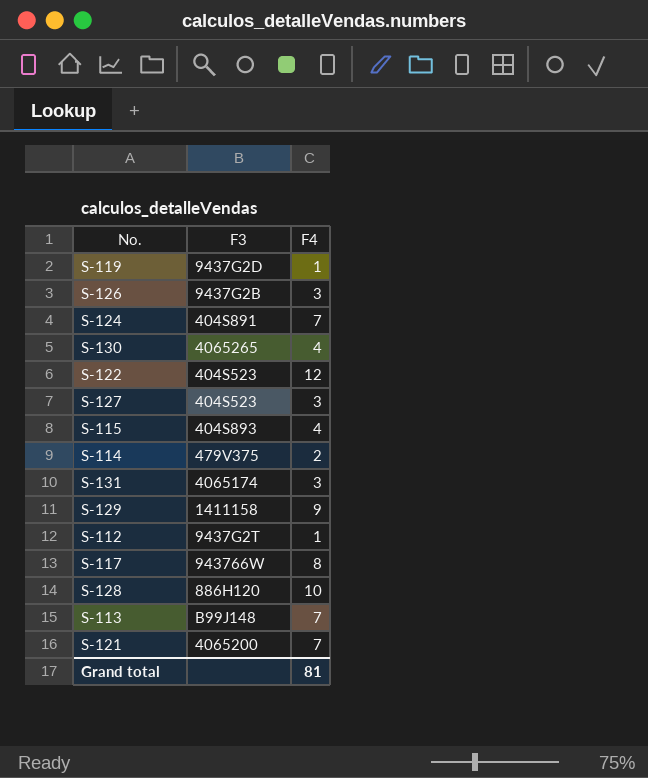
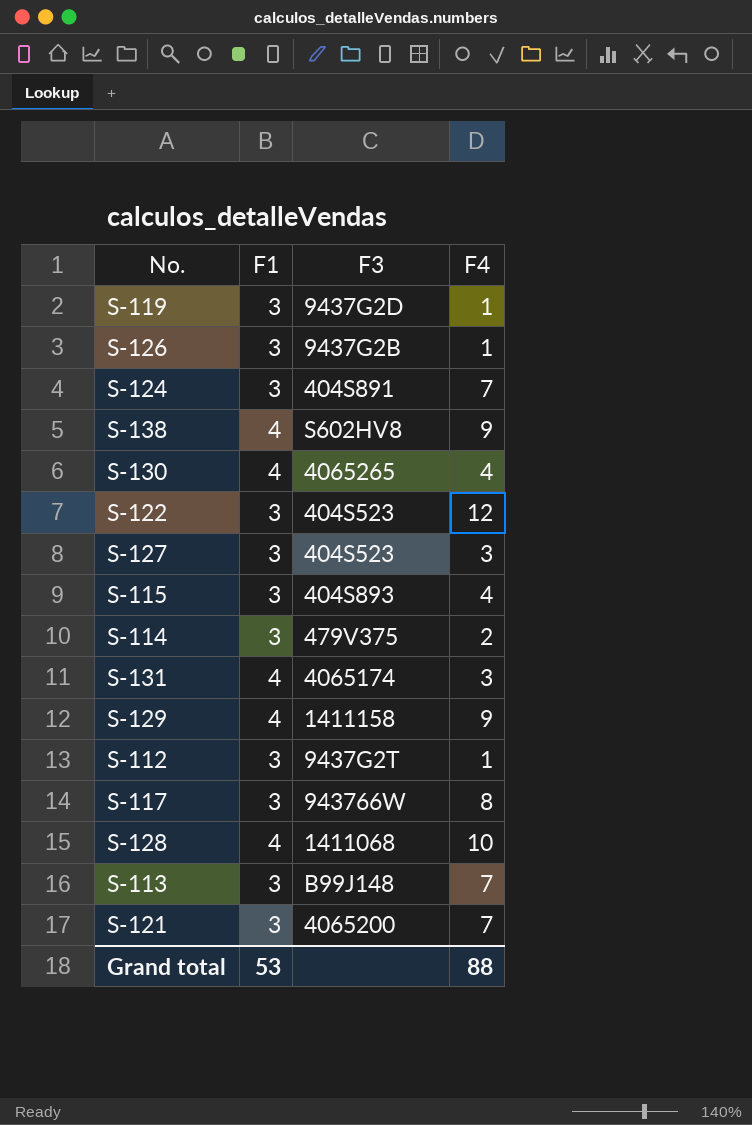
column F1 | position: none -> 2
S-126 | F4: 3 -> 1
row S-138: none -> 4 | S602HV8 | 9
S-128 | F3: 886H120 -> 1411068
Grand total | F4: 81 -> 88

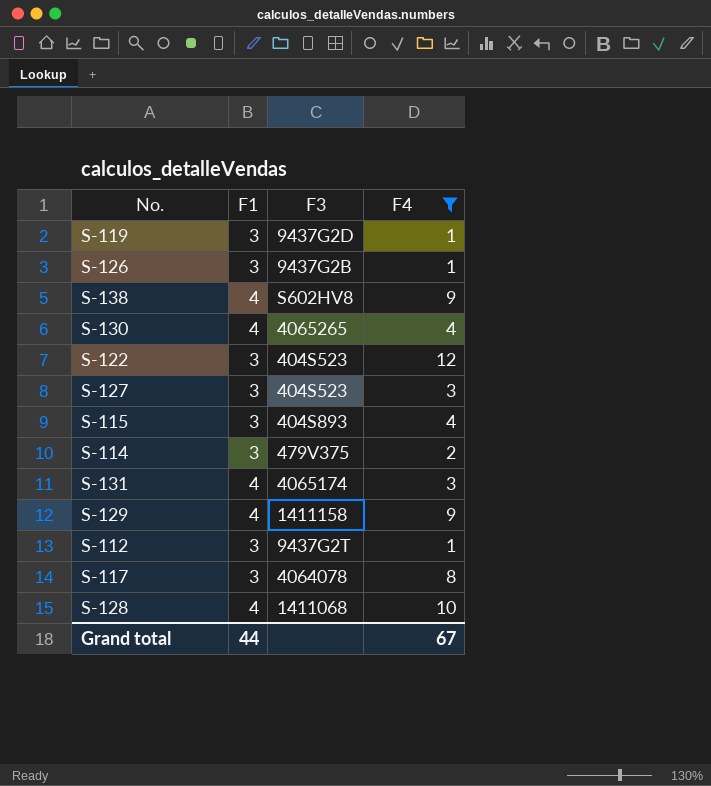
filter: none -> F4 != 7
S-117 | F3: 943766W -> 4064078
Grand total | F1: 53 -> 44
Grand total | F4: 88 -> 67

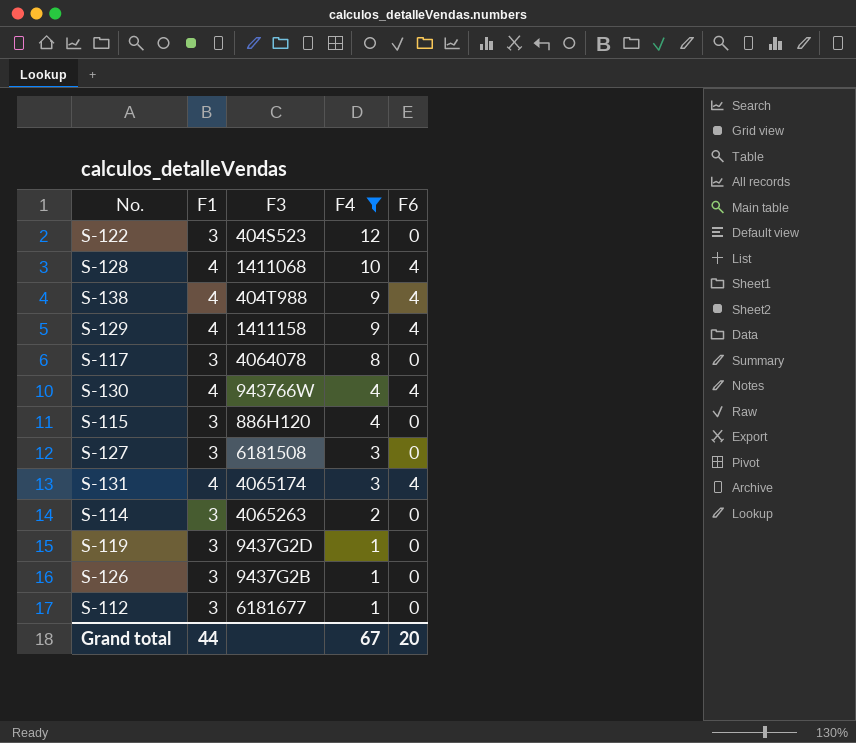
row order: none -> F4 descending
column F6 | position: none -> 5
S-138 | F3: S602HV8 -> 404T988
S-130 | F3: 4065265 -> 943766W
S-115 | F3: 404S893 -> 886H120
S-127 | F3: 404S523 -> 6181508
S-114 | F3: 479V375 -> 4065263
S-112 | F3: 9437G2T -> 6181677

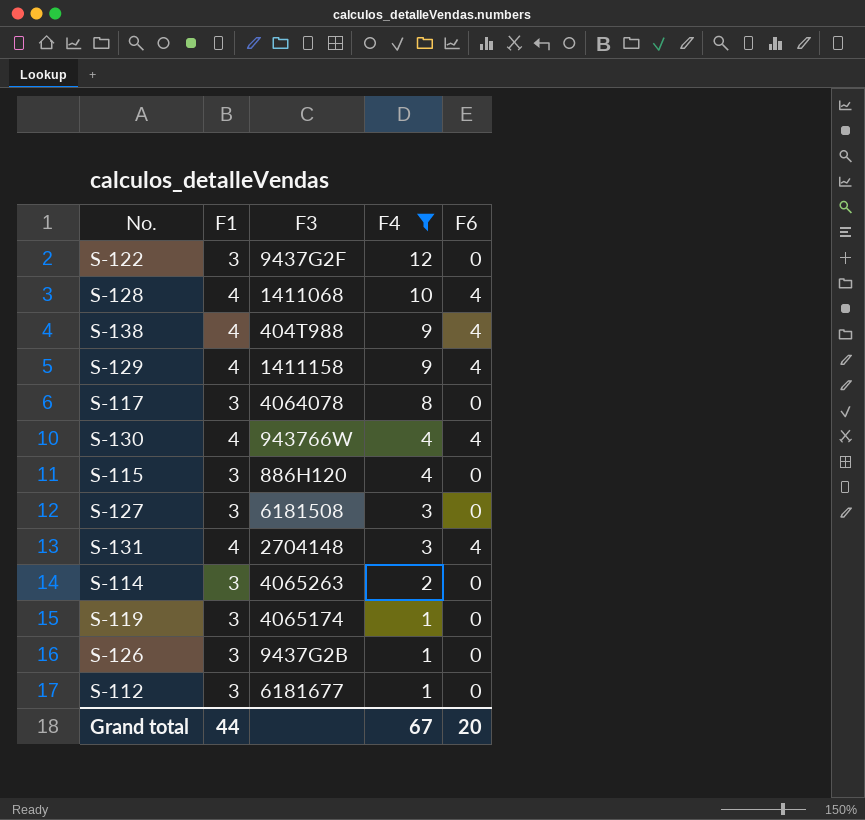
S-122 | F3: 404S523 -> 9437G2F
S-131 | F3: 4065174 -> 2704148
S-119 | F3: 9437G2D -> 4065174

